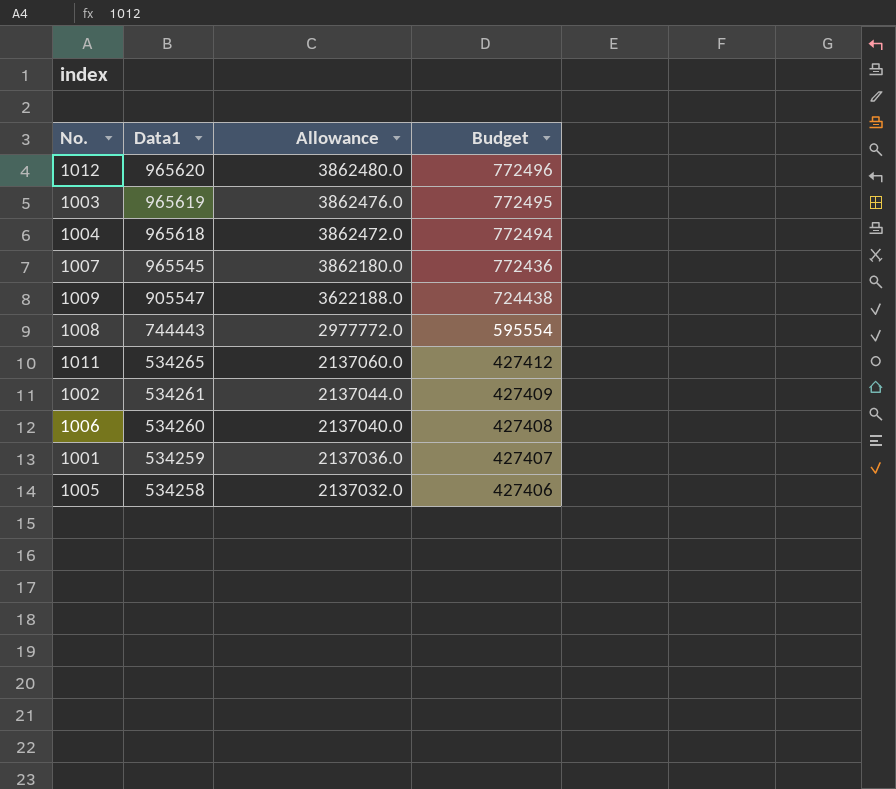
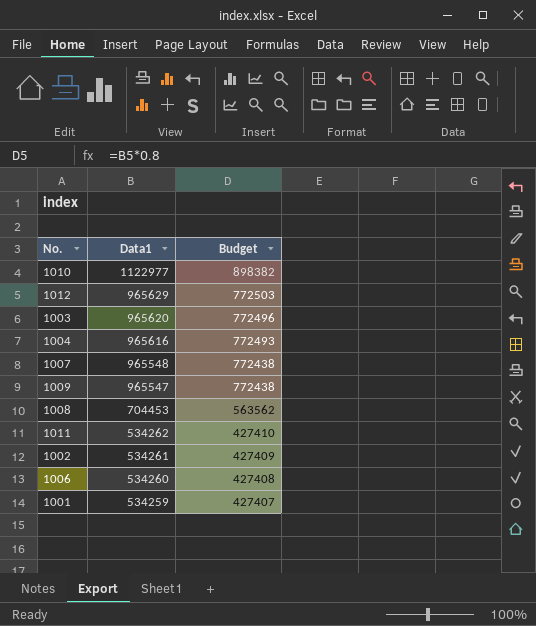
column Allowance | formula: [Data1] * 4 -> none
row 1005: 534258 | 2137032.0 | 427406 -> none
row 1010: none -> 1122977 | 898382
1012 | Data1: 965620 -> 965629
1012 | Budget: 772496 -> 772503
1003 | Data1: 965619 -> 965620
1003 | Budget: 772495 -> 772496
1004 | Data1: 965618 -> 965616
1004 | Budget: 772494 -> 772493
1007 | Data1: 965545 -> 965548
1007 | Budget: 772436 -> 772438
1009 | Data1: 905547 -> 965547
1009 | Budget: 724438 -> 772438
1008 | Data1: 744443 -> 704453
1008 | Budget: 595554 -> 563562
1011 | Data1: 534265 -> 534262
1011 | Budget: 427412 -> 427410

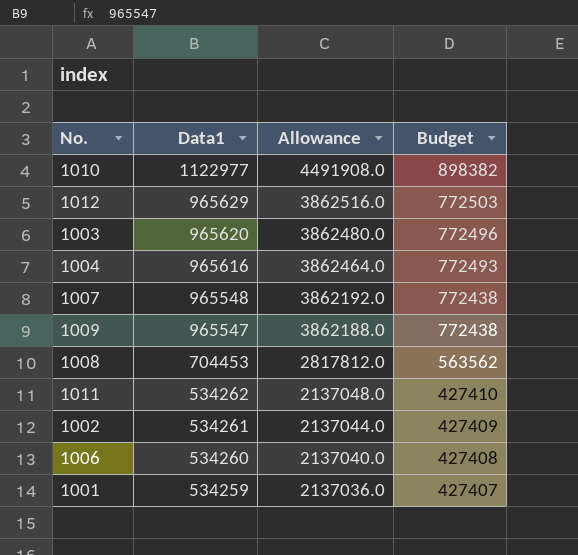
column Allowance | formula: none -> [Data1] * 4

